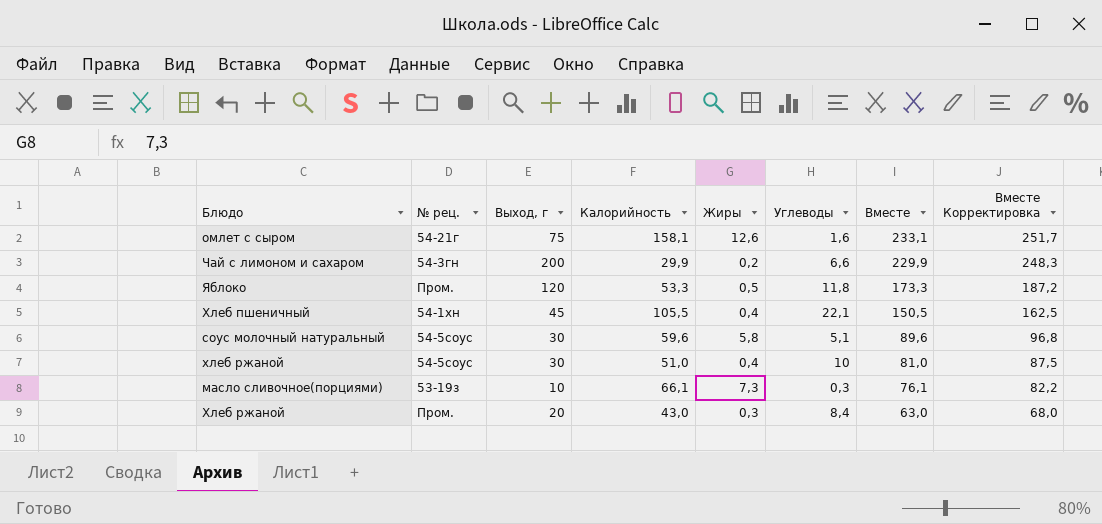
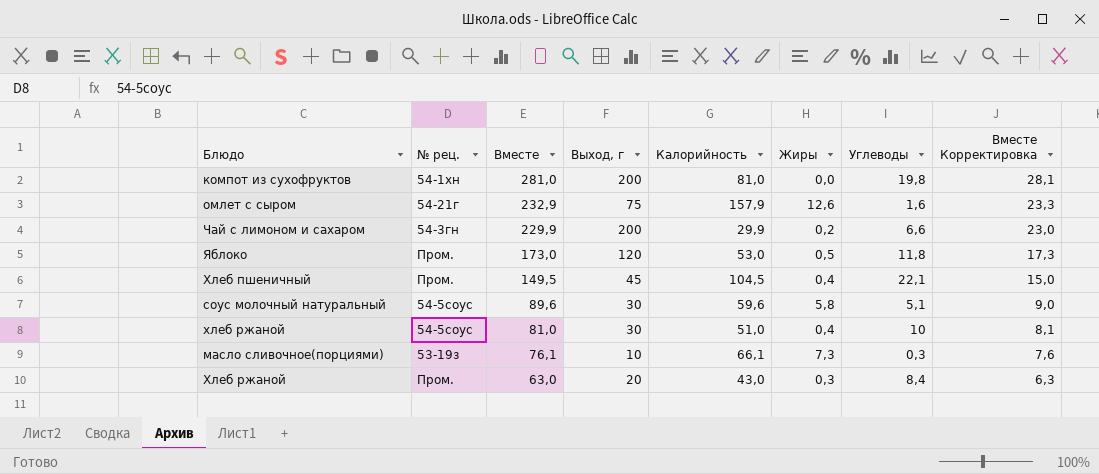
column Вместе | position: 7 -> 3
column Вместе Корректировка | formula: [Вместе] * 1,08 -> [Вместе] * 0,1
row компот из сухофруктов: none -> 54-1хн | 281,0 | 200 | 81,0 | 0,0 | 19,8 | 28,1
омлет с сыром | Вместе: 233,1 -> 232,9
омлет с сыром | Калорийность: 158,1 -> 157,9
Яблоко | Вместе: 173,3 -> 173,0
Яблоко | Калорийность: 53,3 -> 53,0
Хлеб пшеничный | № рец.: 54-1хн -> Пром.
Хлеб пшеничный | Вместе: 150,5 -> 149,5
Хлеб пшеничный | Калорийность: 105,5 -> 104,5

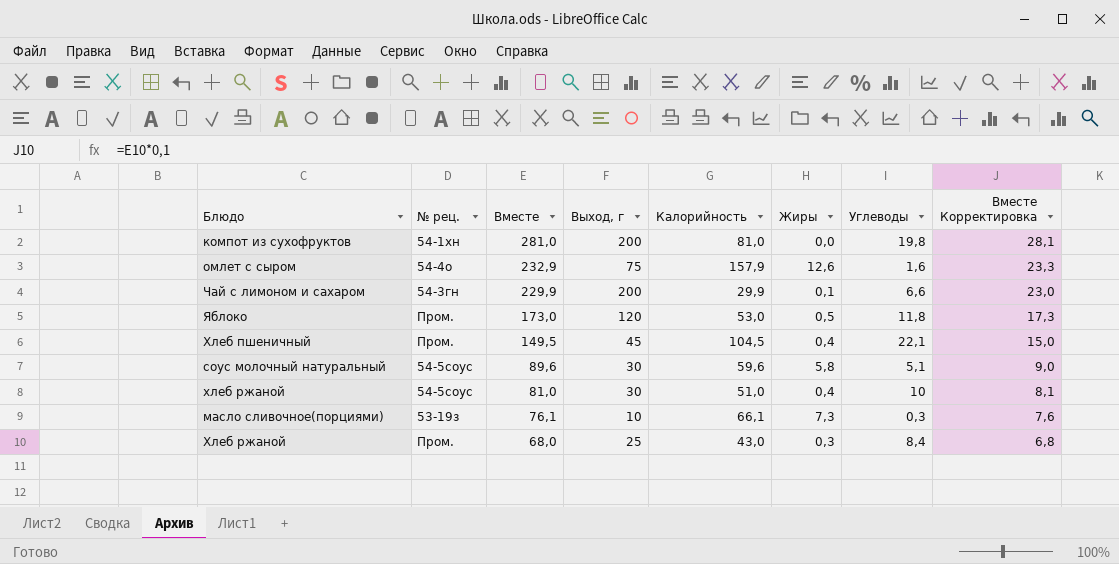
омлет с сыром | № рец.: 54-21г -> 54-4о
Чай с лимоном и сахаром | Жиры: 0,2 -> 0,1
Хлеб ржаной | Вместе: 63,0 -> 68,0
Хлеб ржаной | Выход, г: 20 -> 25
Хлеб ржаной | Вместе Корректировка: 6,3 -> 6,8

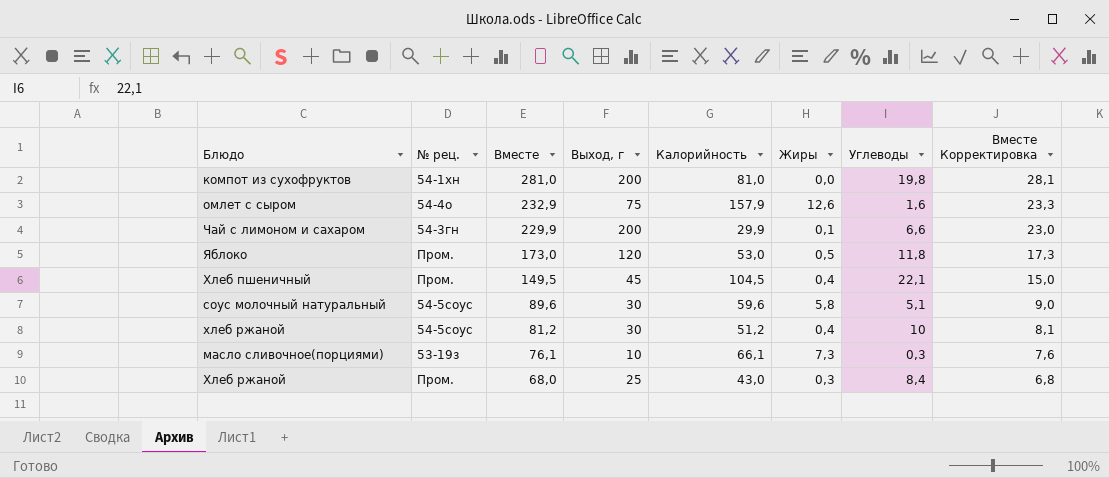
хлеб ржаной | Вместе: 81,0 -> 81,2
хлеб ржаной | Калорийность: 51,0 -> 51,2

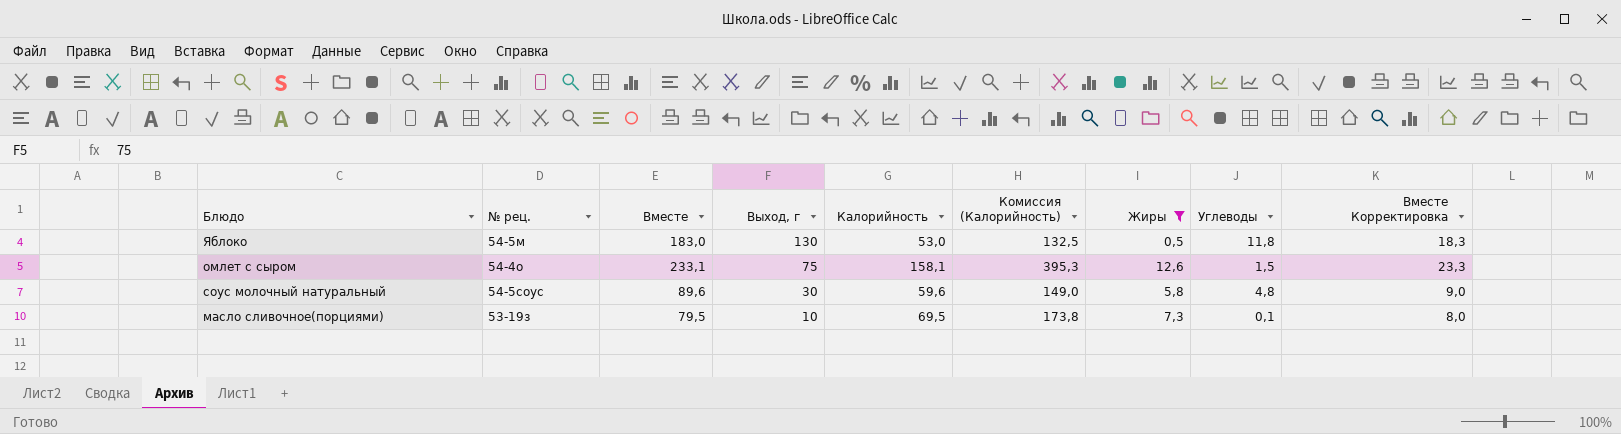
filter: none -> Жиры >= 0,5
row order: Вместе descending -> Выход, г descending
column Комиссия (Калорийность) | formula: none -> [Калорийность] * 2,5
Яблоко | № рец.: Пром. -> 54-5м
Яблоко | Вместе: 173,0 -> 183,0
Яблоко | Выход, г: 120 -> 130
Яблоко | Вместе Корректировка: 17,3 -> 18,3
омлет с сыром | Вместе: 232,9 -> 233,1
омлет с сыром | Калорийность: 157,9 -> 158,1
омлет с сыром | Углеводы: 1,6 -> 1,5
соус молочный натуральный | Углеводы: 5,1 -> 4,8
масло сливочное(порциями) | Вместе: 76,1 -> 79,5
масло сливочное(порциями) | Калорийность: 66,1 -> 69,5
масло сливочное(порциями) | Углеводы: 0,3 -> 0,1
масло сливочное(порциями) | Вместе Корректировка: 7,6 -> 8,0

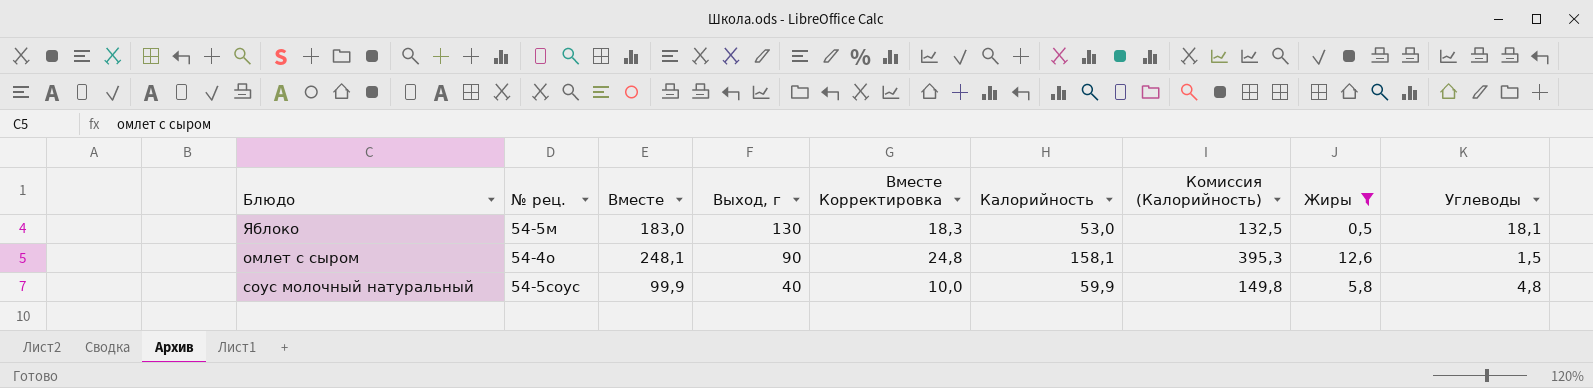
column Вместе Корректировка | position: 9 -> 5
row масло сливочное(порциями): 53-19з | 79,5 | 10 | 69,5 | 173,8 | 7,3 | 0,1 | 8,0 -> none
Яблоко | Углеводы: 11,8 -> 18,1
омлет с сыром | Вместе: 233,1 -> 248,1
омлет с сыром | Выход, г: 75 -> 90
омлет с сыром | Вместе Корректировка: 23,3 -> 24,8
соус молочный натуральный | Вместе: 89,6 -> 99,9
соус молочный натуральный | Выход, г: 30 -> 40
соус молочный натуральный | Вместе Корректировка: 9,0 -> 10,0
соус молочный натуральный | Калорийность: 59,6 -> 59,9
соус молочный натуральный | Комиссия (Калорийность): 149,0 -> 149,8

